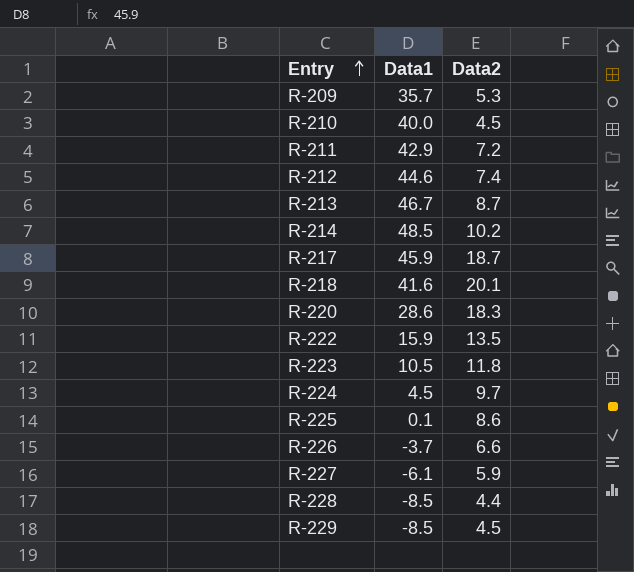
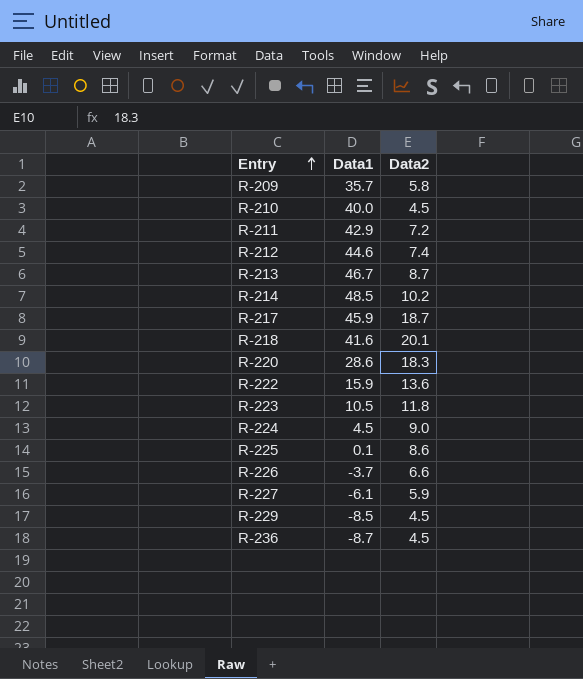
row R-228: -8.5 | 4.4 -> none
R-209 | Data2: 5.3 -> 5.8
R-222 | Data2: 13.5 -> 13.6
R-224 | Data2: 9.7 -> 9.0
row R-236: none -> -8.7 | 4.5

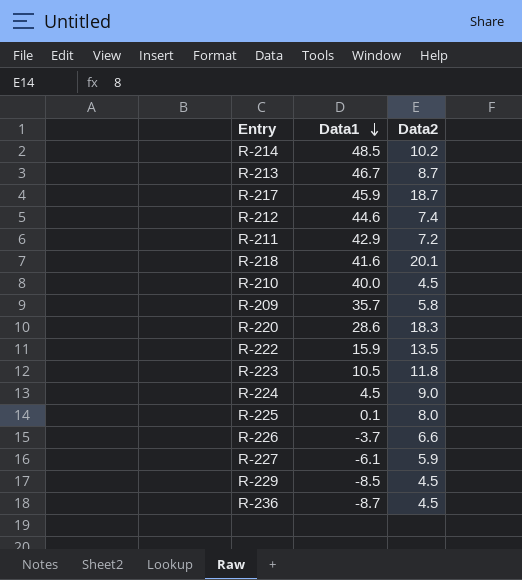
row order: Entry ascending -> Data1 descending
R-222 | Data2: 13.6 -> 13.5
R-225 | Data2: 8.6 -> 8.0

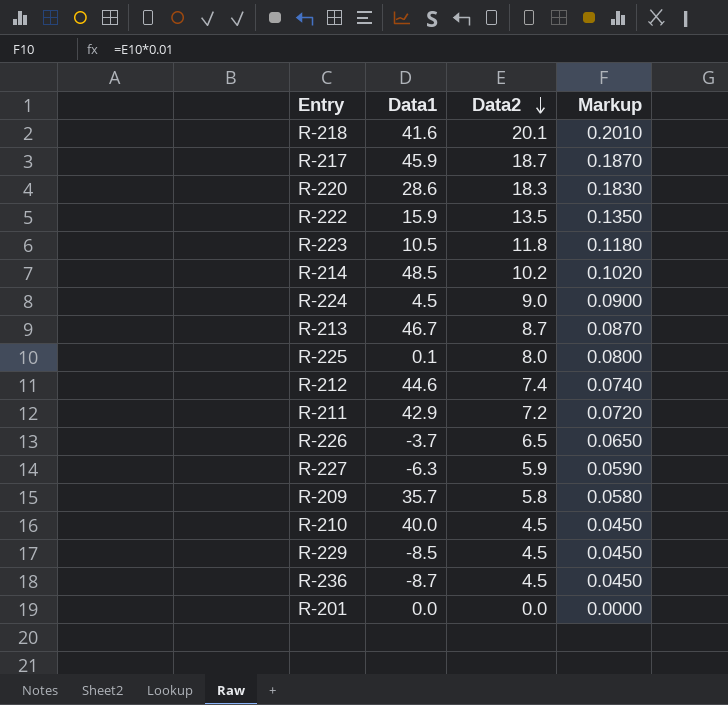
row order: Data1 descending -> Data2 descending
column Markup | formula: none -> [Data2] * 0.01
R-226 | Data2: 6.6 -> 6.5
R-227 | Data1: -6.1 -> -6.3
row R-201: none -> 0.0 | 0.0 | 0.0000

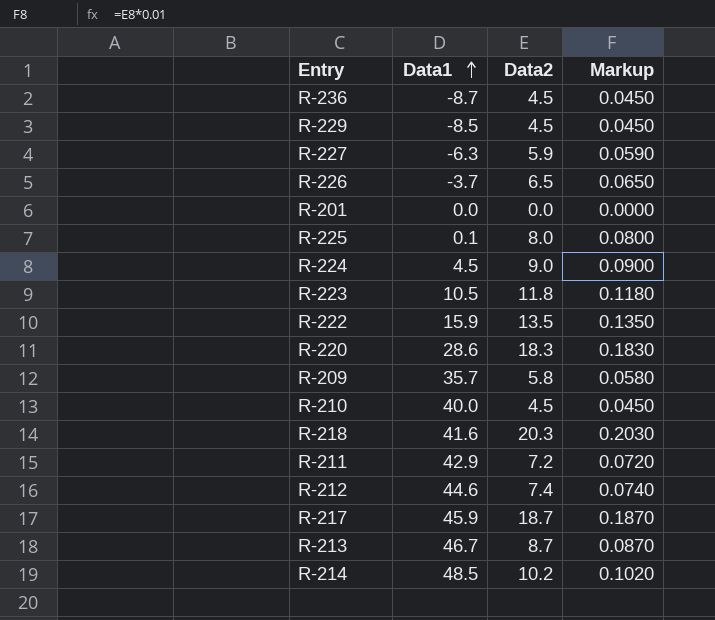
row order: Data2 descending -> Data1 ascending
R-218 | Data2: 20.1 -> 20.3
R-218 | Markup: 0.2010 -> 0.2030

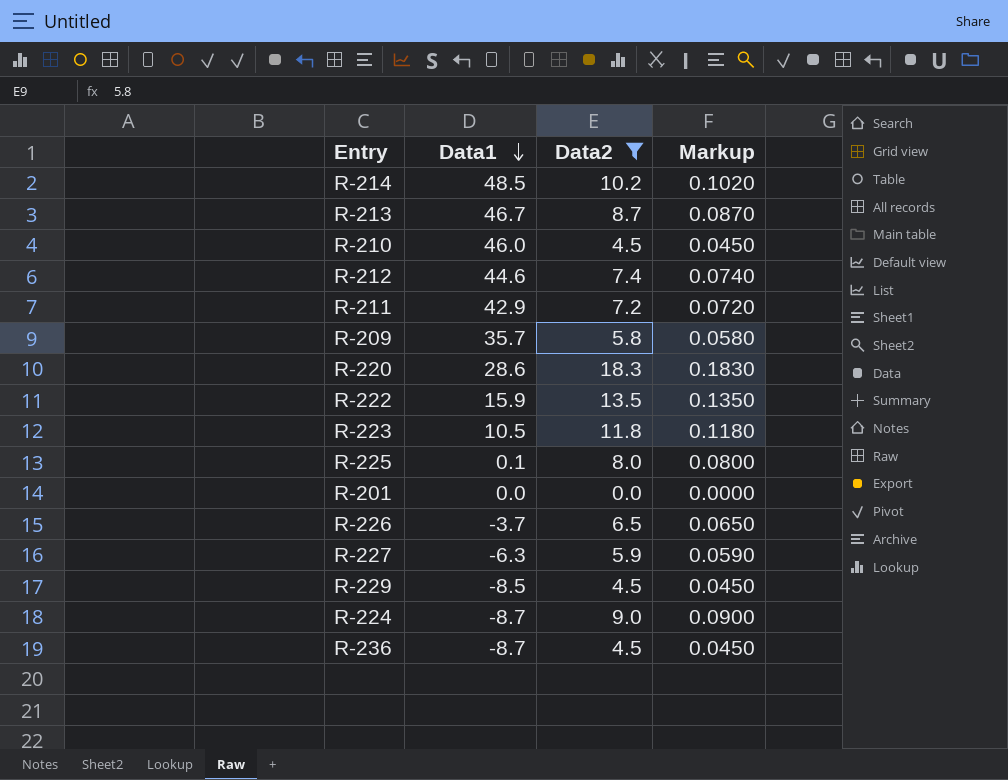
filter: none -> Data2 <= 18.3
row order: Data1 ascending -> Data1 descending
R-210 | Data1: 40.0 -> 46.0
R-224 | Data1: 4.5 -> -8.7

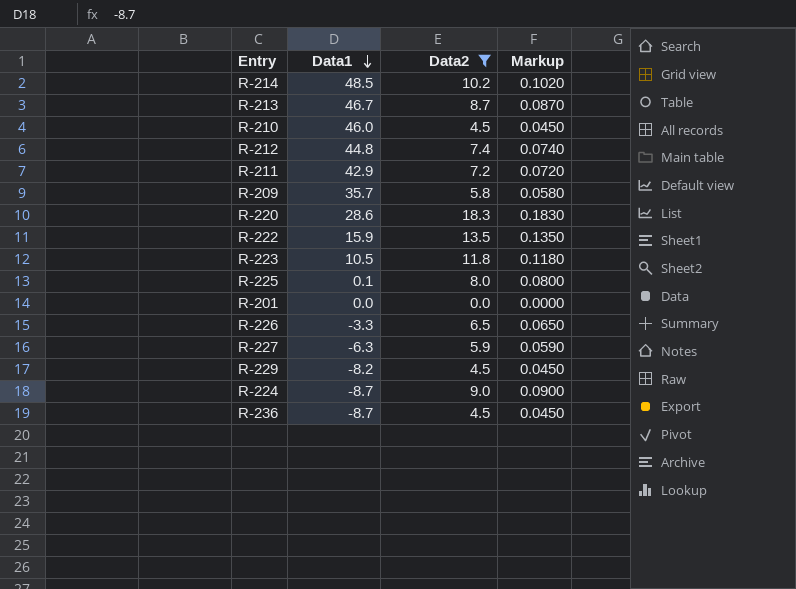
R-212 | Data1: 44.6 -> 44.8
R-226 | Data1: -3.7 -> -3.3
R-229 | Data1: -8.5 -> -8.2

